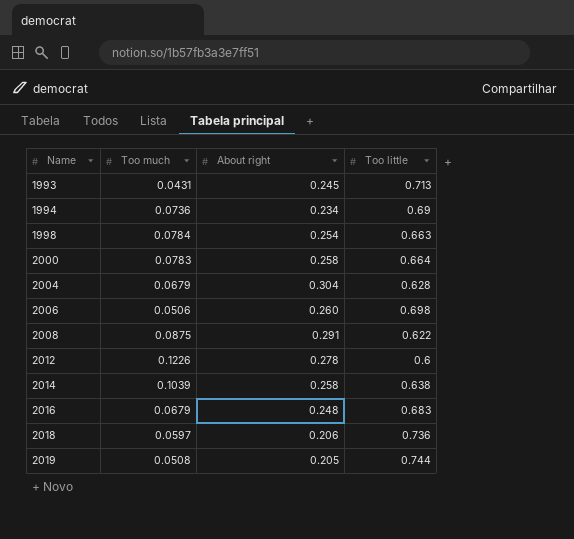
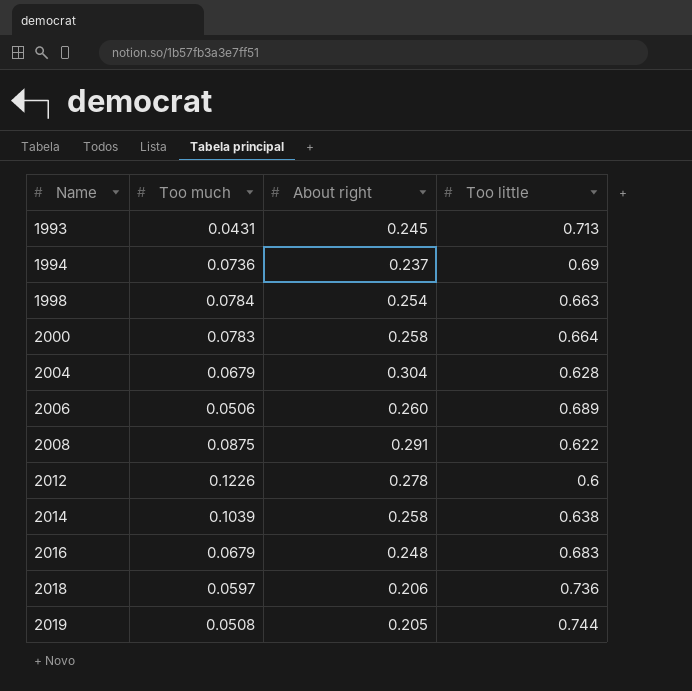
1994 | About right: 0.234 -> 0.237
2006 | Too little: 0.698 -> 0.689

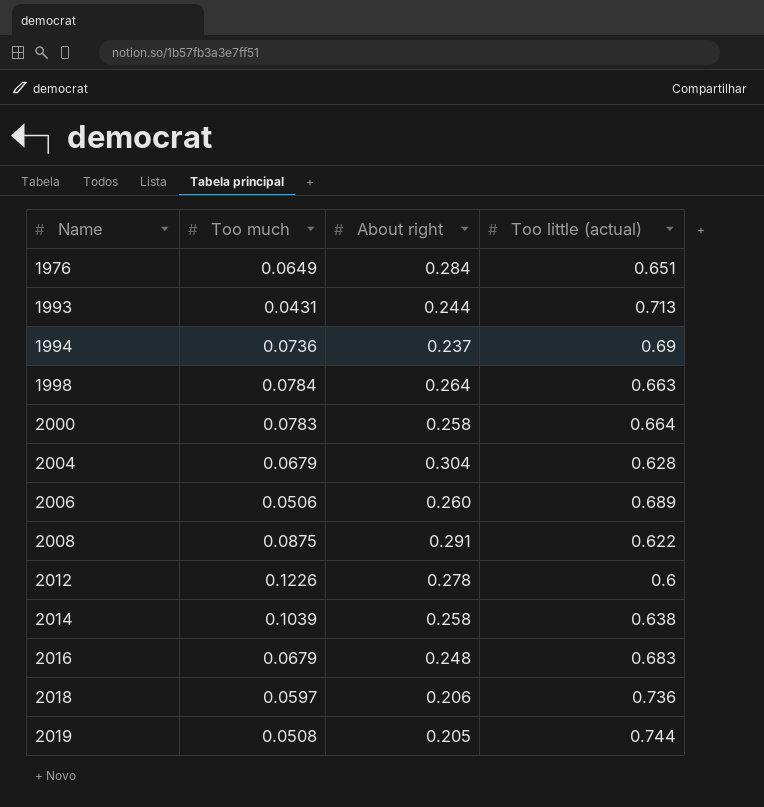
column name: Too little -> Too little (actual)
row 1976: none -> 0.0649 | 0.284 | 0.651
1993 | About right: 0.245 -> 0.244
1998 | About right: 0.254 -> 0.264

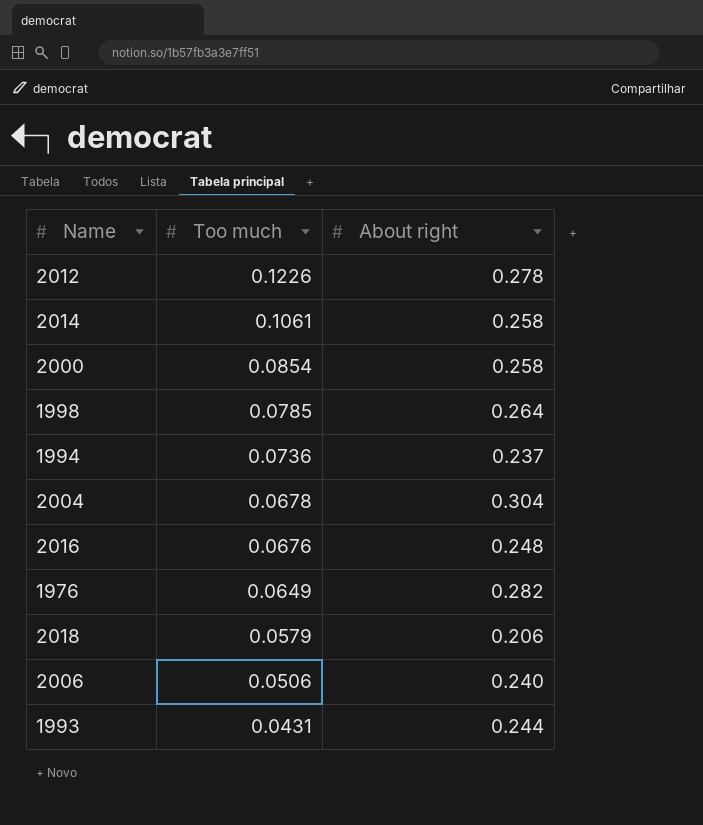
row order: Name ascending -> Too much descending
column Too little (actual) | position: 4 -> none
row 2008: 0.0875 | 0.291 | 0.622 -> none
row 2019: 0.0508 | 0.205 | 0.744 -> none
2014 | Too much: 0.1039 -> 0.1061
2000 | Too much: 0.0783 -> 0.0854
1998 | Too much: 0.0784 -> 0.0785
2004 | Too much: 0.0679 -> 0.0678
2016 | Too much: 0.0679 -> 0.0676
1976 | About right: 0.284 -> 0.282
2018 | Too much: 0.0597 -> 0.0579
2006 | About right: 0.260 -> 0.240

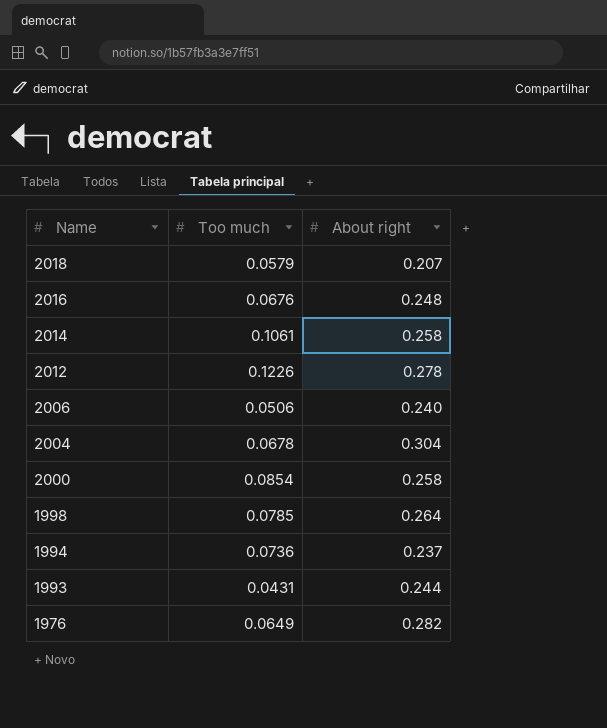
row order: Too much descending -> Name descending
2018 | About right: 0.206 -> 0.207

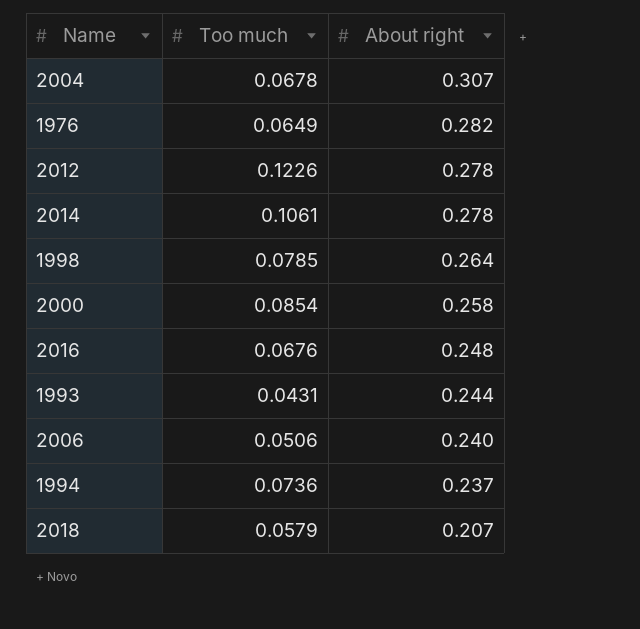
row order: Name descending -> About right descending
2004 | About right: 0.304 -> 0.307
2014 | About right: 0.258 -> 0.278

